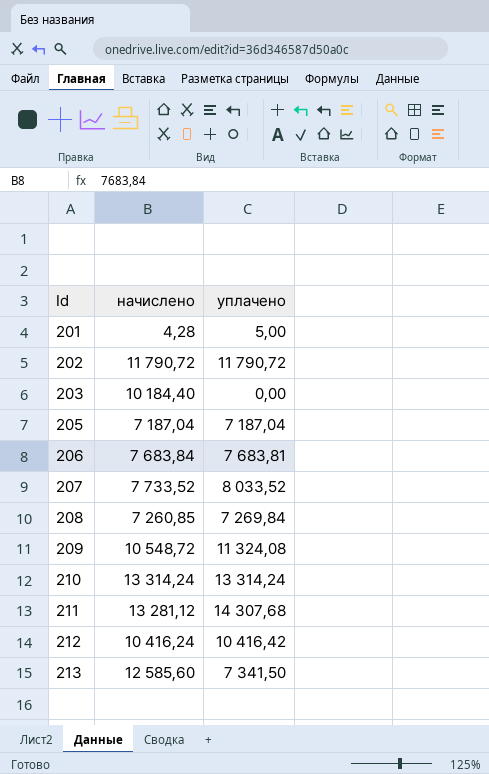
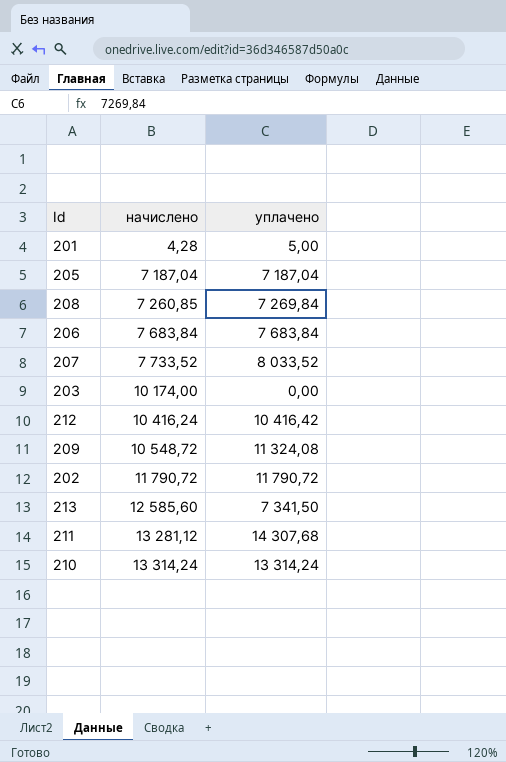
row order: Id ascending -> начислено ascending
206 | уплачено: 7 683,81 -> 7 683,84
203 | начислено: 10 184,40 -> 10 174,00

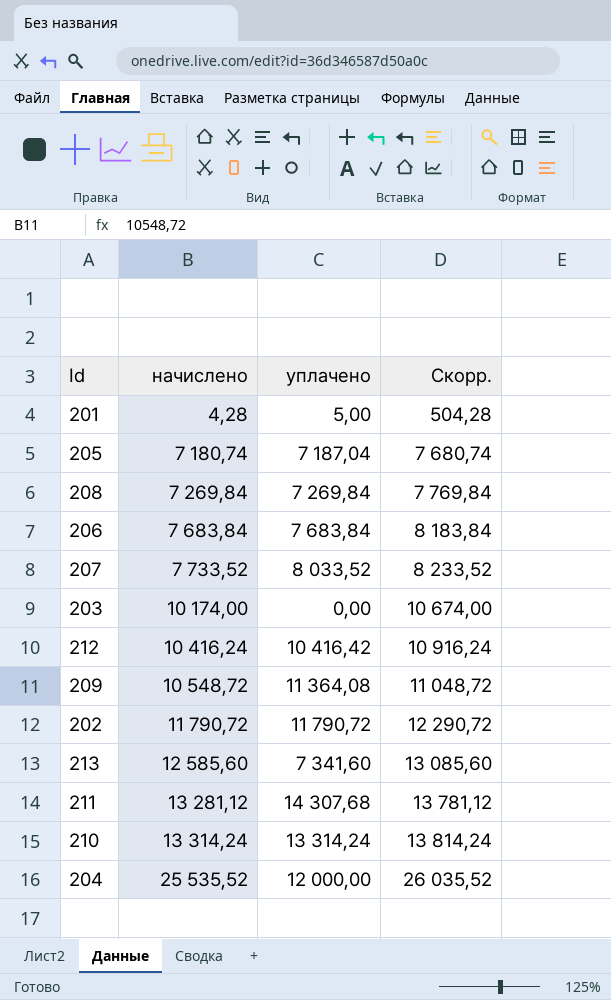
column Скорр. | formula: none -> [начислено] + 500
205 | начислено: 7 187,04 -> 7 180,74
208 | начислено: 7 260,85 -> 7 269,84
209 | уплачено: 11 324,08 -> 11 364,08
213 | уплачено: 7 341,50 -> 7 341,60
row 204: none -> 25 535,52 | 12 000,00 | 26 035,52

